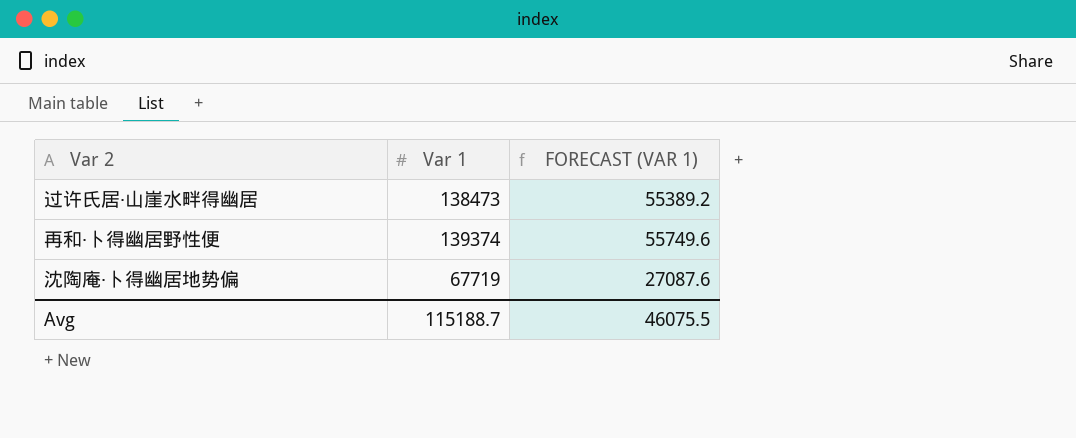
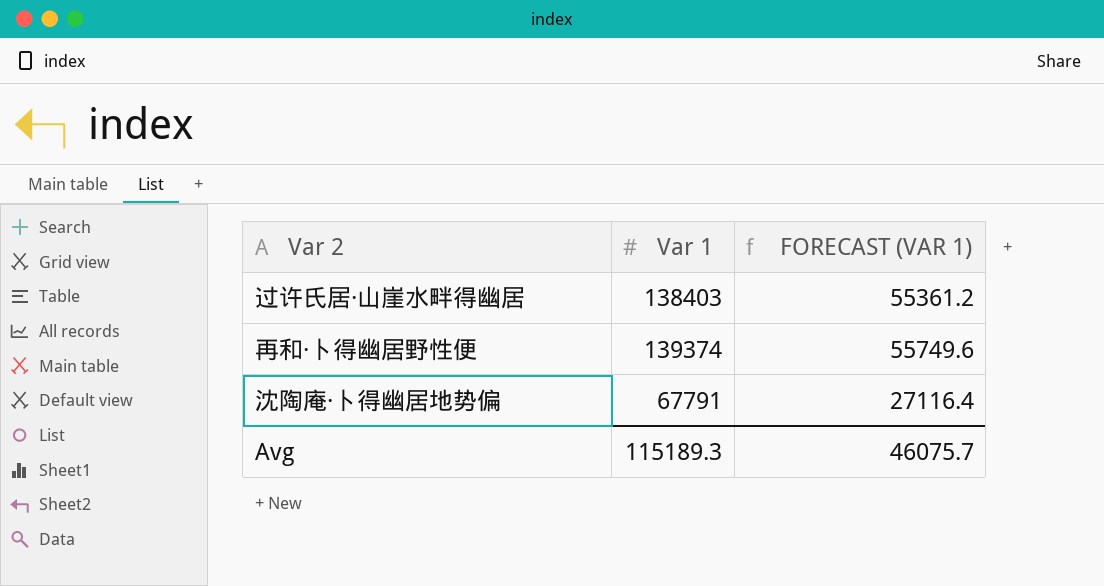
过许氏居·山崖水畔得幽居 | Var 1: 138473 -> 138403
过许氏居·山崖水畔得幽居 | FORECAST (VAR 1): 55389.2 -> 55361.2
沈陶庵·卜得幽居地势偏 | Var 1: 67719 -> 67791
沈陶庵·卜得幽居地势偏 | FORECAST (VAR 1): 27087.6 -> 27116.4
Avg | Var 1: 115188.7 -> 115189.3
Avg | FORECAST (VAR 1): 46075.5 -> 46075.7

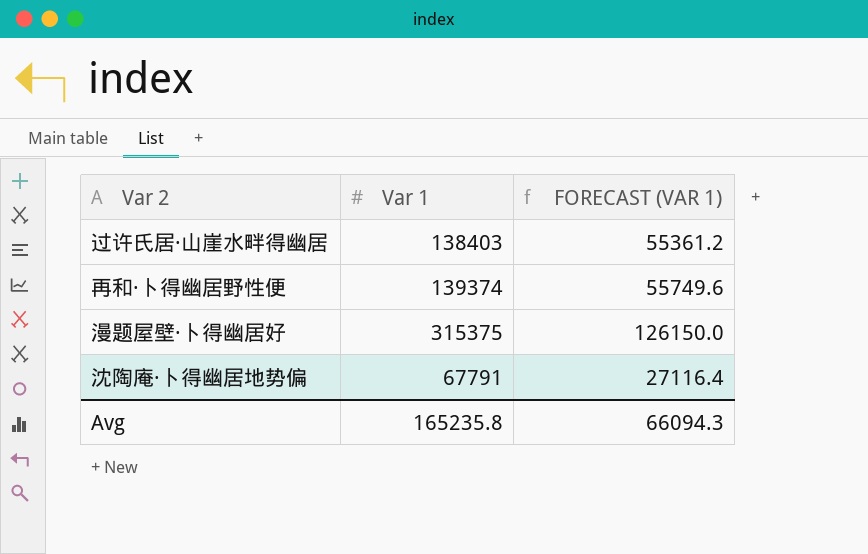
row 漫题屋壁·卜得幽居好: none -> 315375 | 126150.0
Avg | Var 1: 115189.3 -> 165235.8
Avg | FORECAST (VAR 1): 46075.7 -> 66094.3

